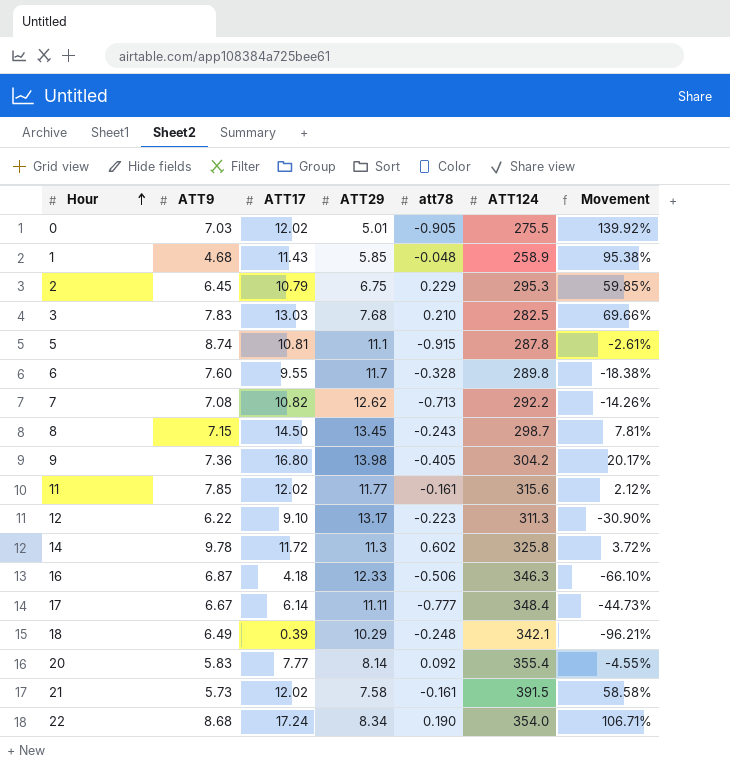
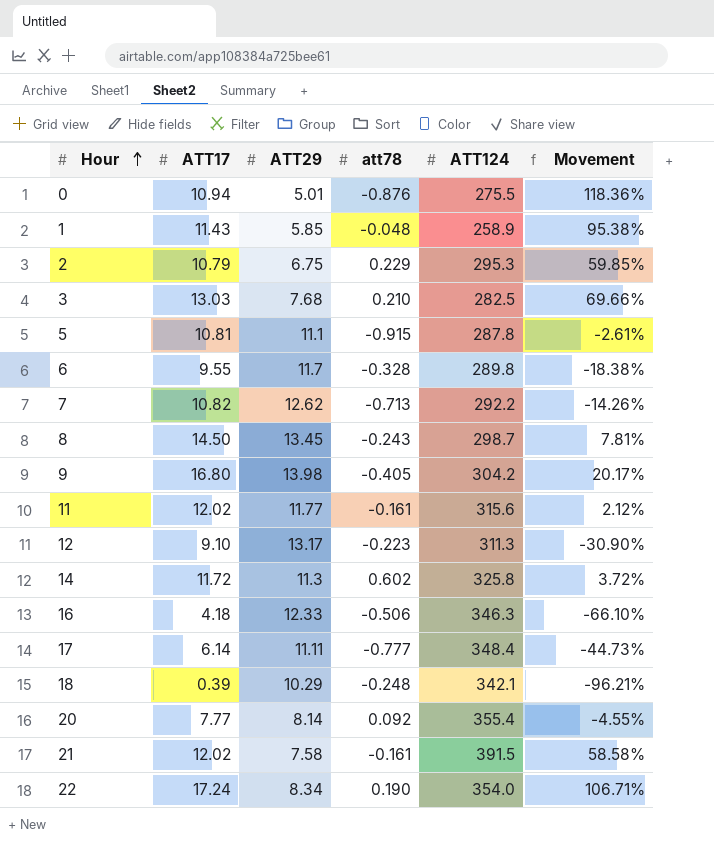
column ATT9 | position: 2 -> none
0 | ATT17: 12.02 -> 10.94
0 | att78: -0.905 -> -0.876
0 | Movement: 139.92% -> 118.36%

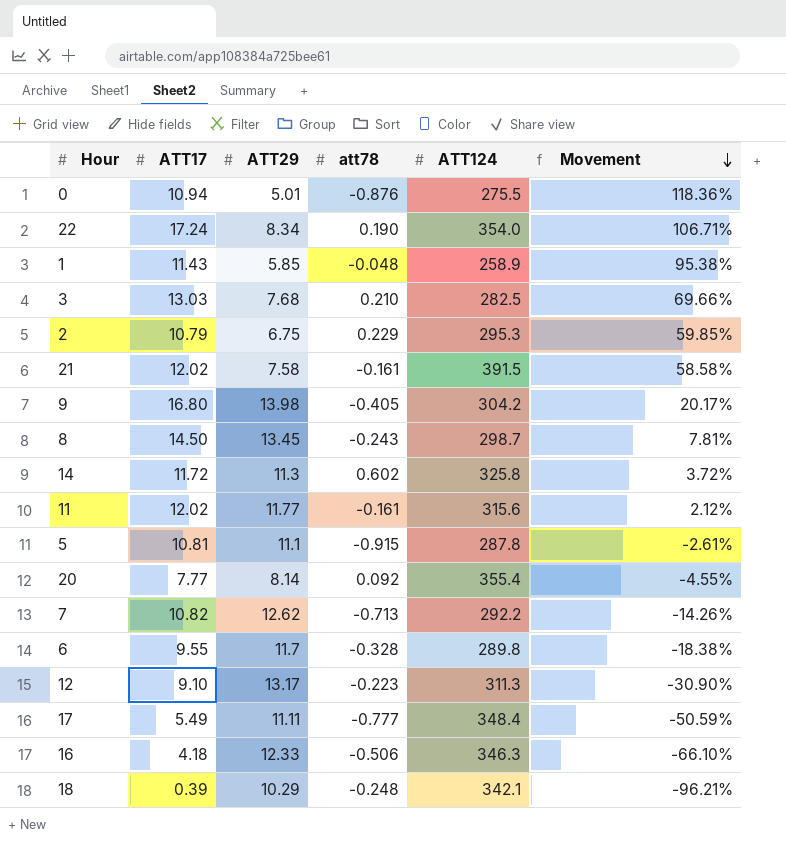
row order: Hour ascending -> Movement descending
17 | ATT17: 6.14 -> 5.49
17 | Movement: -44.73% -> -50.59%

